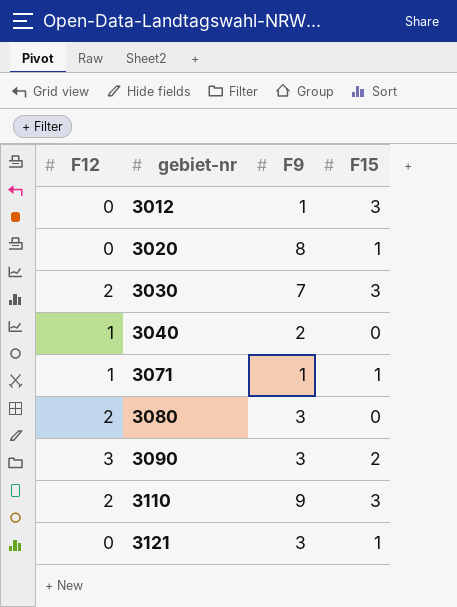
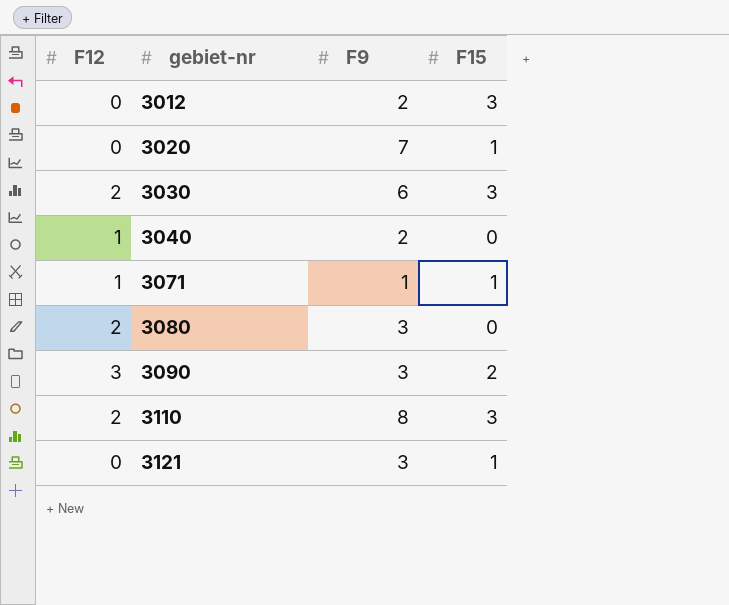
3012 | F9: 1 -> 2
3020 | F9: 8 -> 7
3030 | F9: 7 -> 6
3110 | F9: 9 -> 8

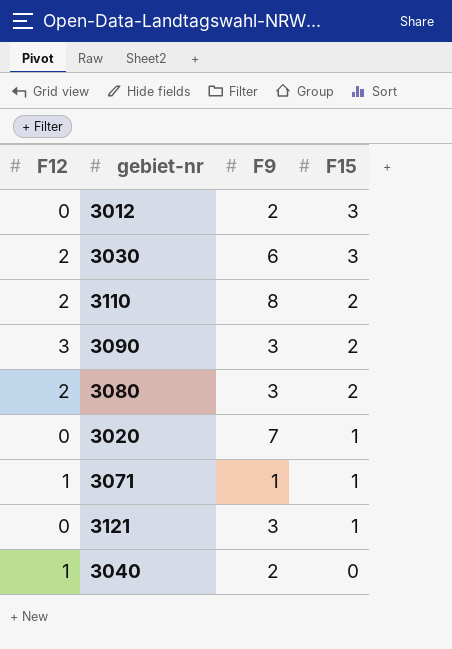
row order: gebiet-nr ascending -> F15 descending
3110 | F15: 3 -> 2
3080 | F15: 0 -> 2

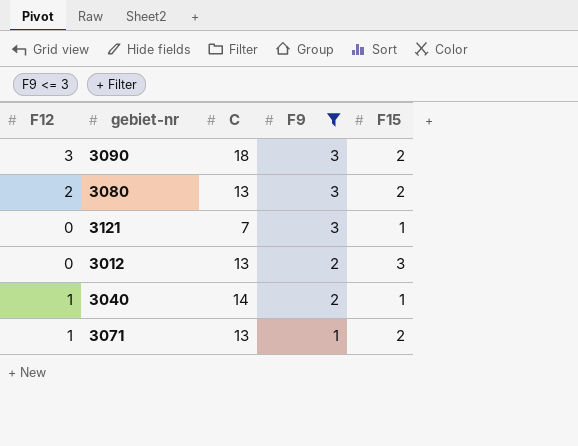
filter: none -> F9 <= 3
row order: F15 descending -> F9 descending
column C | position: none -> 3
3040 | F15: 0 -> 1
3071 | F15: 1 -> 2

